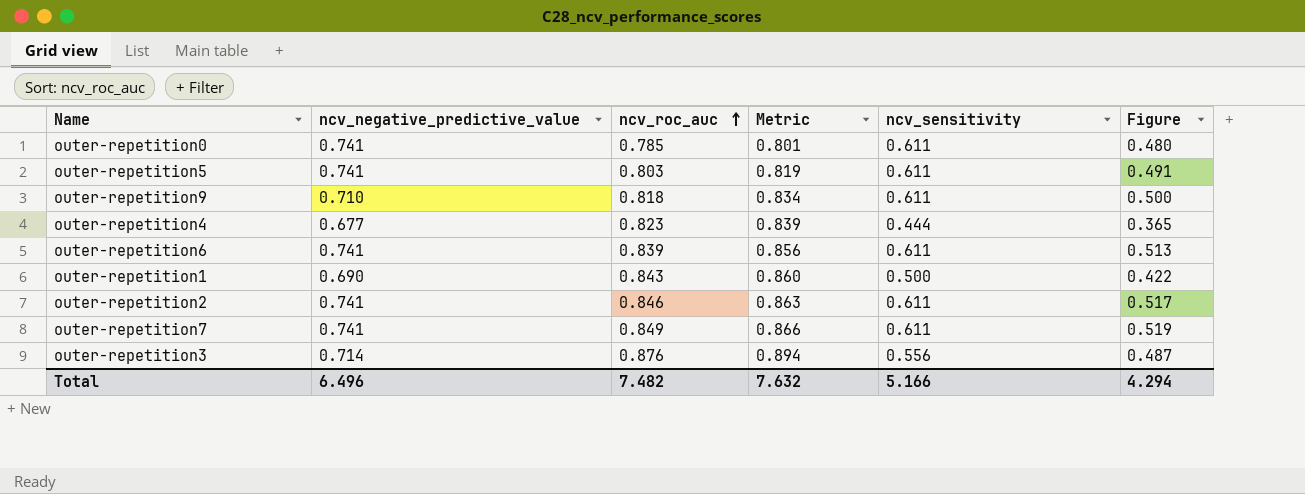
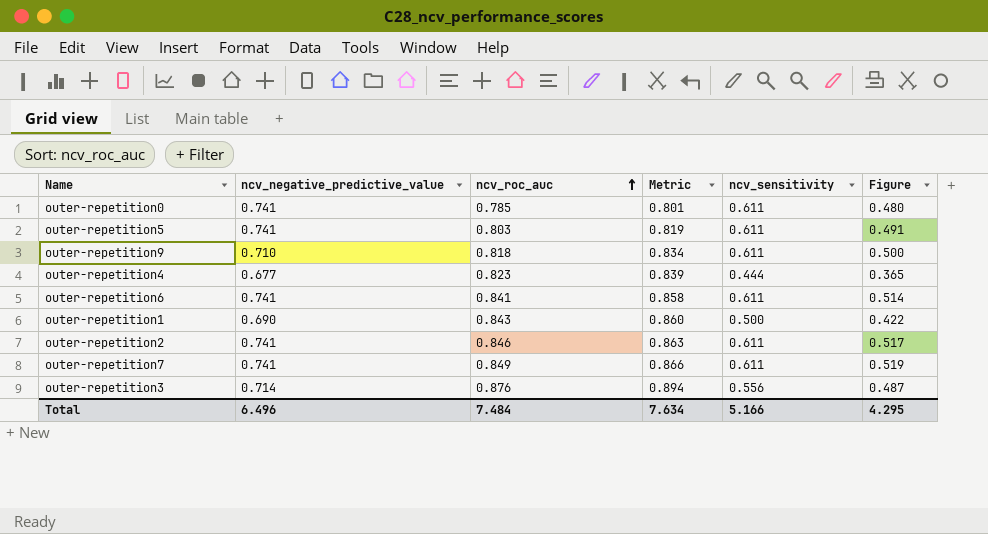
outer-repetition6 | ncv_roc_auc: 0.839 -> 0.841
outer-repetition6 | Metric: 0.856 -> 0.858
outer-repetition6 | Figure: 0.513 -> 0.514
Total | ncv_roc_auc: 7.482 -> 7.484
Total | Metric: 7.632 -> 7.634
Total | Figure: 4.294 -> 4.295

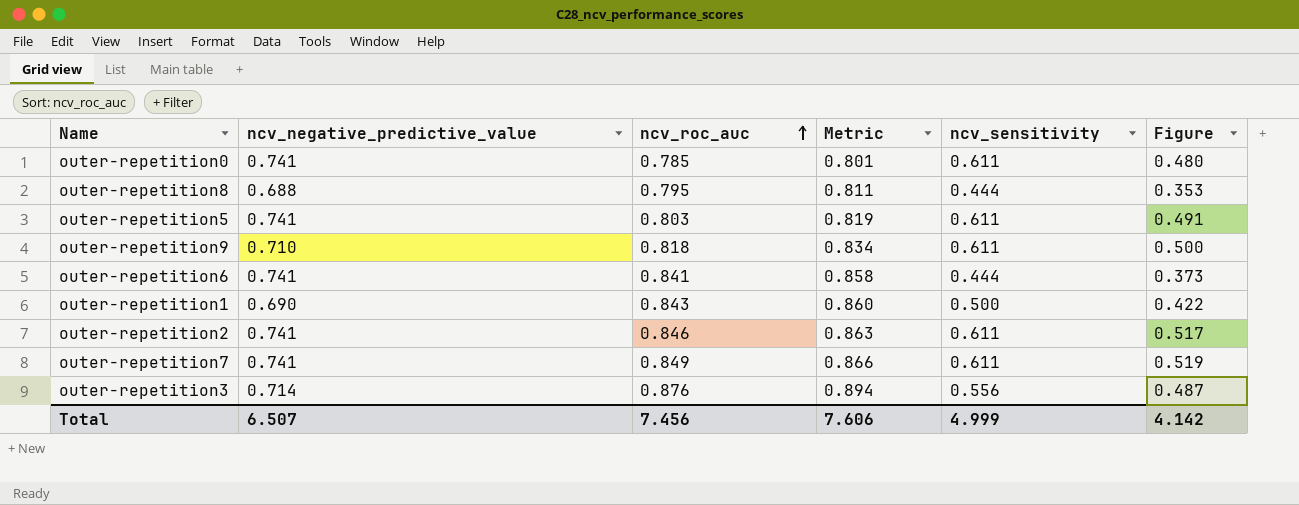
row outer-repetition4: 0.677 | 0.823 | 0.839 | 0.444 | 0.365 -> none
row outer-repetition8: none -> 0.688 | 0.795 | 0.811 | 0.444 | 0.353
outer-repetition6 | ncv_sensitivity: 0.611 -> 0.444
outer-repetition6 | Figure: 0.514 -> 0.373
Total | ncv_negative_predictive_value: 6.496 -> 6.507
Total | ncv_roc_auc: 7.484 -> 7.456
Total | Metric: 7.634 -> 7.606
Total | ncv_sensitivity: 5.166 -> 4.999
Total | Figure: 4.295 -> 4.142

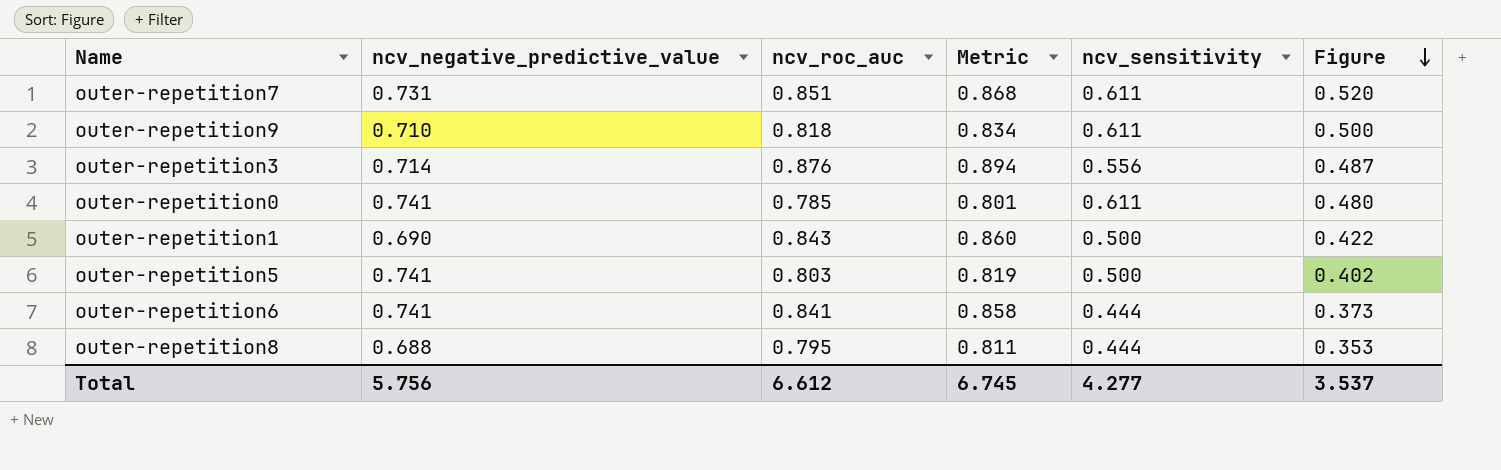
row order: ncv_roc_auc ascending -> Figure descending
row outer-repetition2: 0.741 | 0.846 | 0.863 | 0.611 | 0.517 -> none
outer-repetition7 | ncv_negative_predictive_value: 0.741 -> 0.731
outer-repetition7 | ncv_roc_auc: 0.849 -> 0.851
outer-repetition7 | Metric: 0.866 -> 0.868
outer-repetition7 | Figure: 0.519 -> 0.520
outer-repetition5 | ncv_sensitivity: 0.611 -> 0.500
outer-repetition5 | Figure: 0.491 -> 0.402
Total | ncv_negative_predictive_value: 6.507 -> 5.756
Total | ncv_roc_auc: 7.456 -> 6.612
Total | Metric: 7.606 -> 6.745
Total | ncv_sensitivity: 4.999 -> 4.277
Total | Figure: 4.142 -> 3.537

